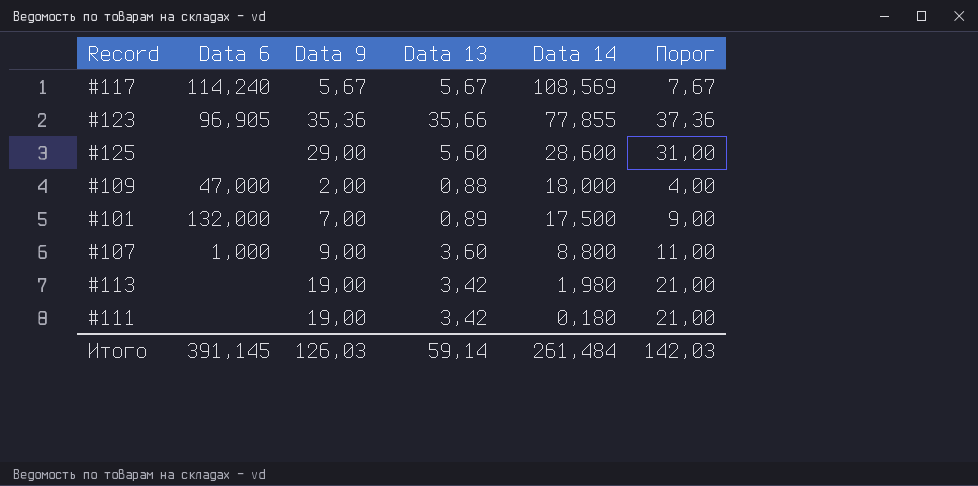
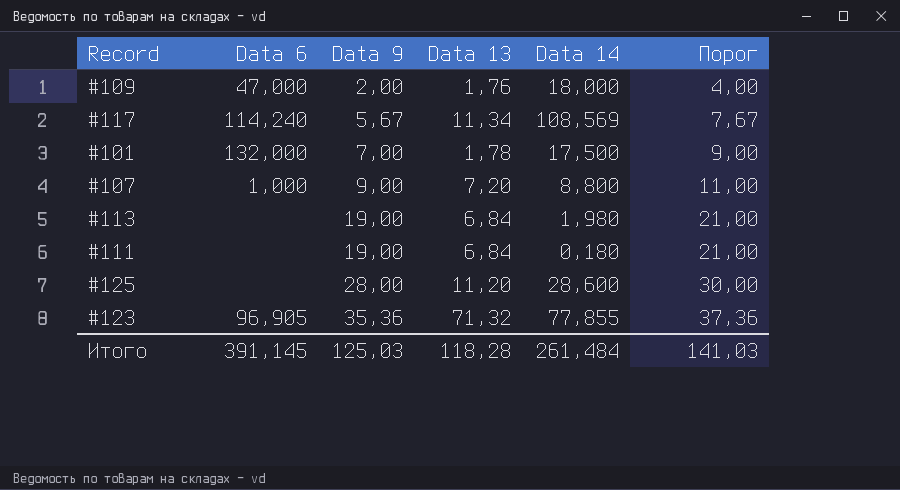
row order: Data 14 descending -> Data 9 ascending
#109 | Data 13: 0,88 -> 1,76
#117 | Data 13: 5,67 -> 11,34
#101 | Data 13: 0,89 -> 1,78
#107 | Data 13: 3,60 -> 7,20
#113 | Data 13: 3,42 -> 6,84
#111 | Data 13: 3,42 -> 6,84
#125 | Data 9: 29,00 -> 28,00
#125 | Data 13: 5,60 -> 11,20
#125 | Порог: 31,00 -> 30,00
#123 | Data 13: 35,66 -> 71,32
Итого | Data 9: 126,03 -> 125,03
Итого | Data 13: 59,14 -> 118,28
Итого | Порог: 142,03 -> 141,03

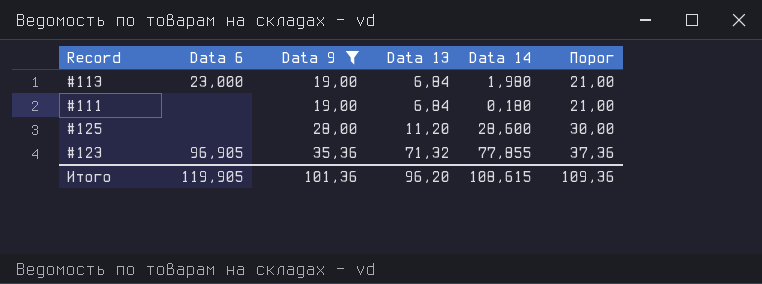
filter: none -> Data 9 >= 19,00
#113 | Data 6: none -> 23,000
Итого | Data 6: 391,145 -> 119,905
Итого | Data 9: 125,03 -> 101,36
Итого | Data 13: 118,28 -> 96,20
Итого | Data 14: 261,484 -> 108,615
Итого | Порог: 141,03 -> 109,36

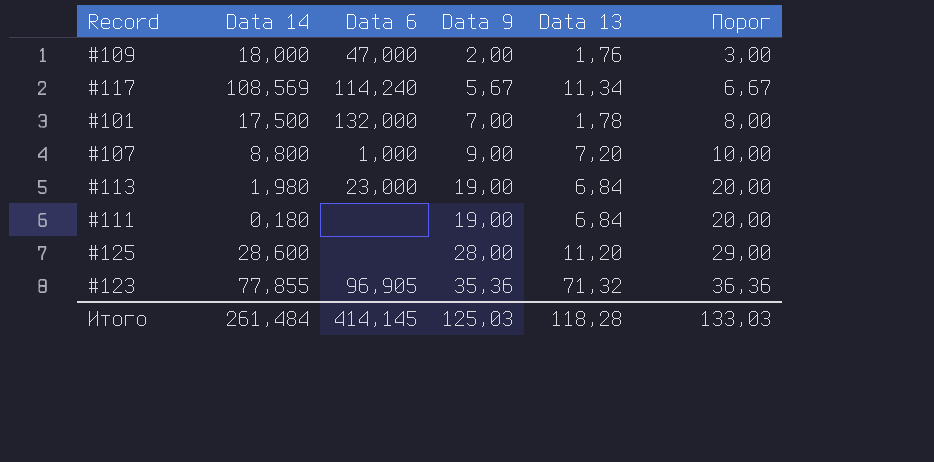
filter: Data 9 >= 19,00 -> none
column Data 14 | position: 5 -> 2
column Порог | formula: [Data 9] + 2 -> [Data 9] + 1
Итого | Data 14: 108,615 -> 261,484
Итого | Data 6: 119,905 -> 414,145
Итого | Data 9: 101,36 -> 125,03
Итого | Data 13: 96,20 -> 118,28
Итого | Порог: 109,36 -> 133,03

